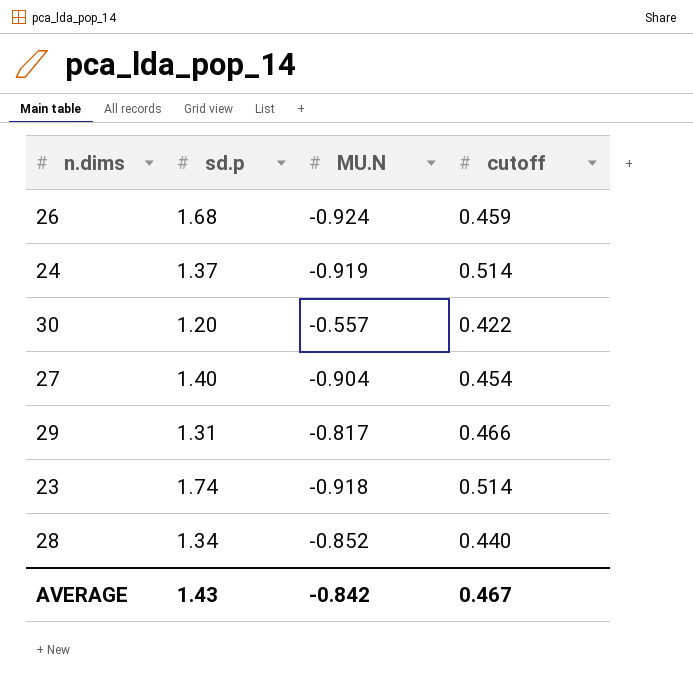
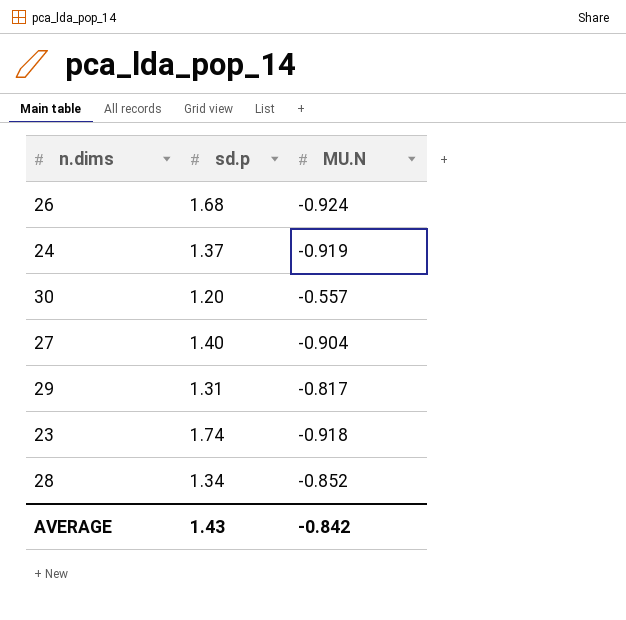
column cutoff | position: 4 -> none

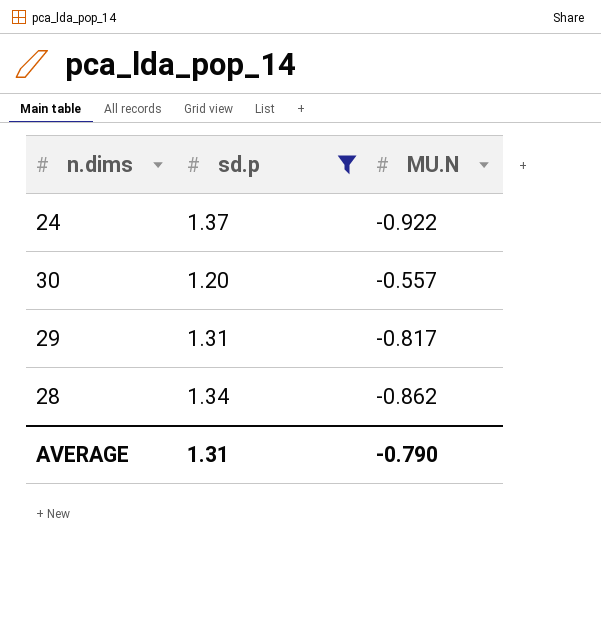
filter: none -> sd.p <= 1.37
24 | MU.N: -0.919 -> -0.922
28 | MU.N: -0.852 -> -0.862
AVERAGE | sd.p: 1.43 -> 1.31
AVERAGE | MU.N: -0.842 -> -0.790

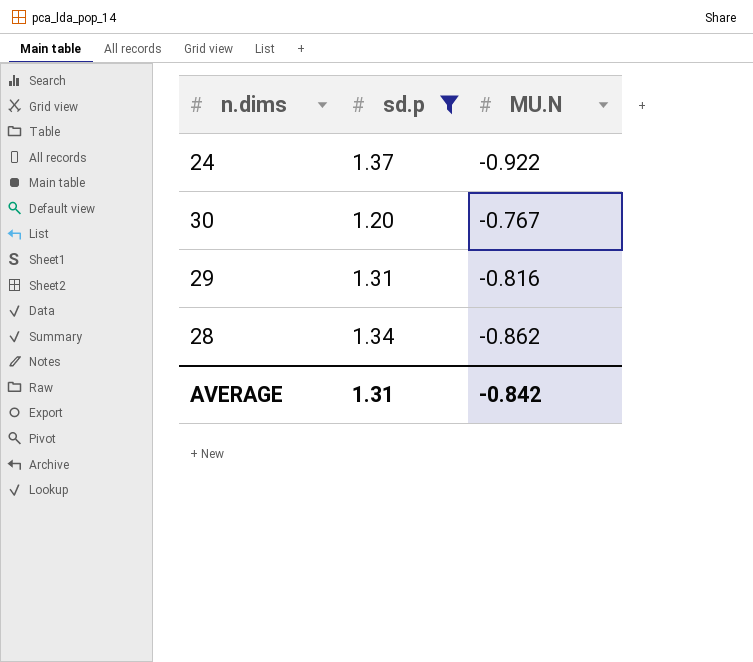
30 | MU.N: -0.557 -> -0.767
29 | MU.N: -0.817 -> -0.816
AVERAGE | MU.N: -0.790 -> -0.842

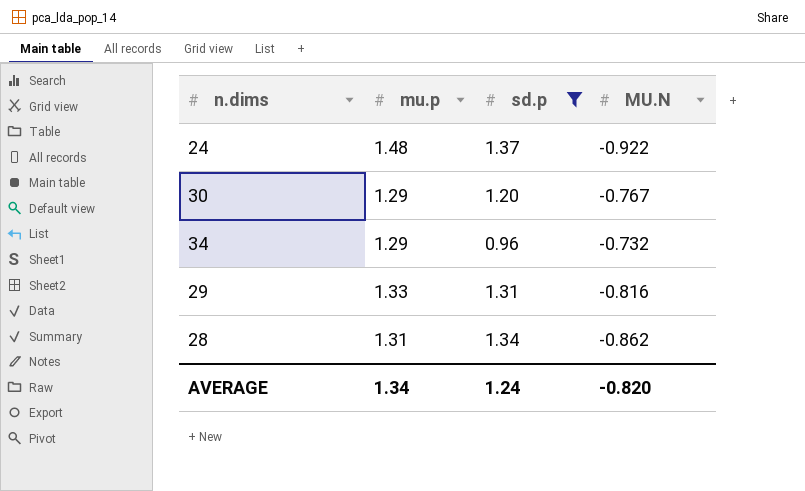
column mu.p | position: none -> 2
row 34: none -> 1.29 | 0.96 | -0.732
AVERAGE | sd.p: 1.31 -> 1.24
AVERAGE | MU.N: -0.842 -> -0.820

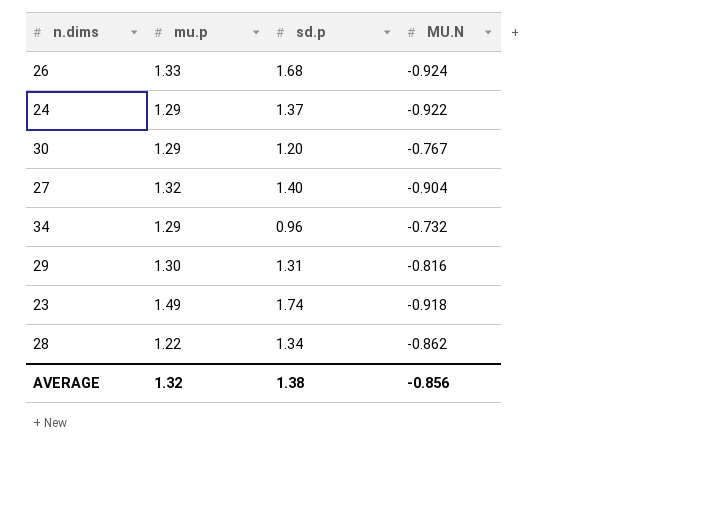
filter: sd.p <= 1.37 -> none
24 | mu.p: 1.48 -> 1.29
29 | mu.p: 1.33 -> 1.30
28 | mu.p: 1.31 -> 1.22
AVERAGE | mu.p: 1.34 -> 1.32
AVERAGE | sd.p: 1.24 -> 1.38
AVERAGE | MU.N: -0.820 -> -0.856

